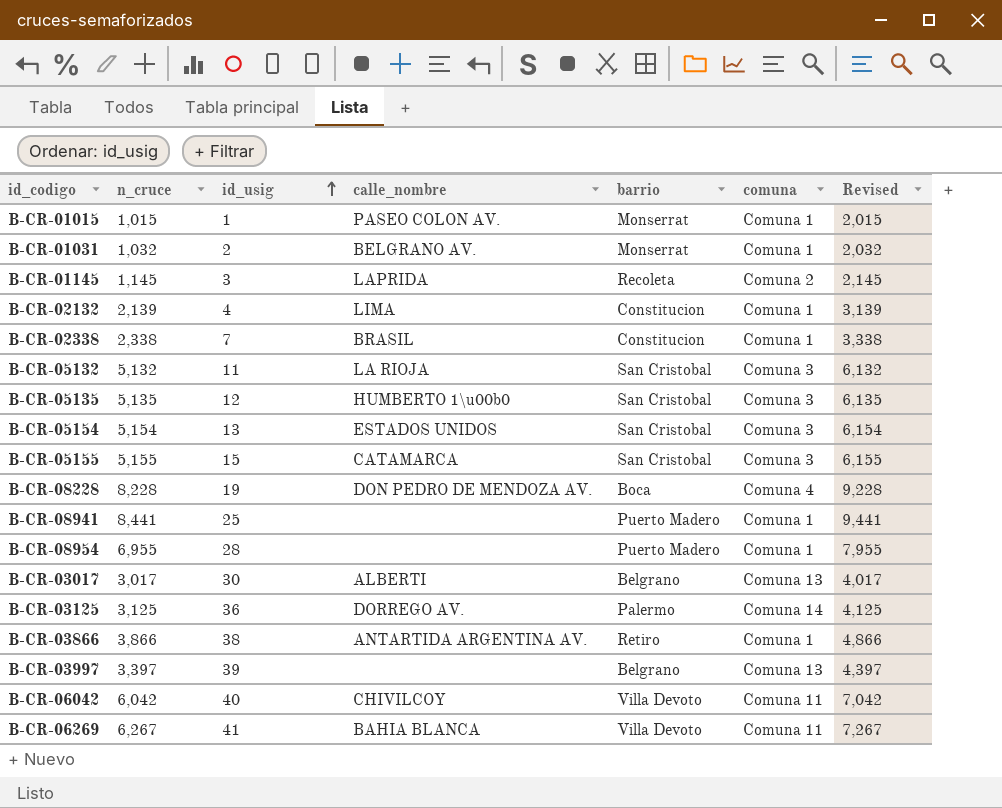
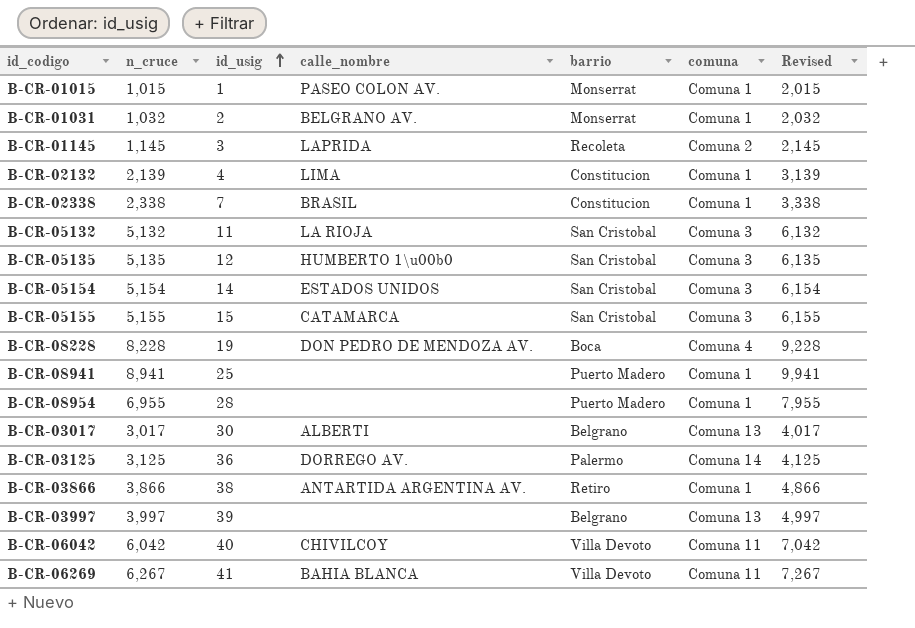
B-CR-05154 | id_usig: 13 -> 14
B-CR-08941 | n_cruce: 8,441 -> 8,941
B-CR-08941 | Revised: 9,441 -> 9,941
B-CR-03997 | n_cruce: 3,397 -> 3,997
B-CR-03997 | Revised: 4,397 -> 4,997

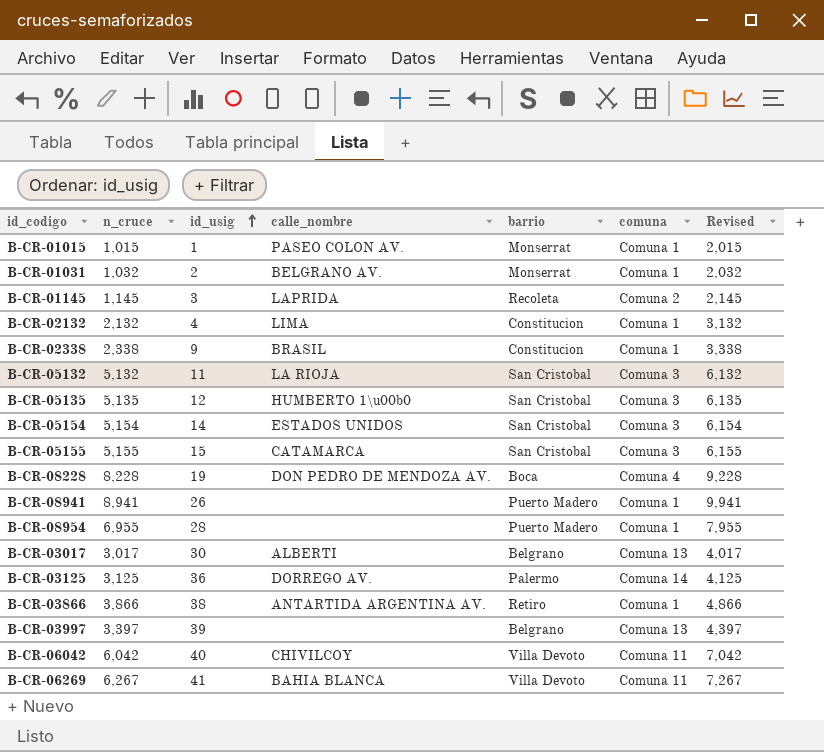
B-CR-02132 | n_cruce: 2,139 -> 2,132
B-CR-02132 | Revised: 3,139 -> 3,132
B-CR-02338 | id_usig: 7 -> 9
B-CR-08941 | id_usig: 25 -> 26
B-CR-03997 | n_cruce: 3,997 -> 3,397
B-CR-03997 | Revised: 4,997 -> 4,397

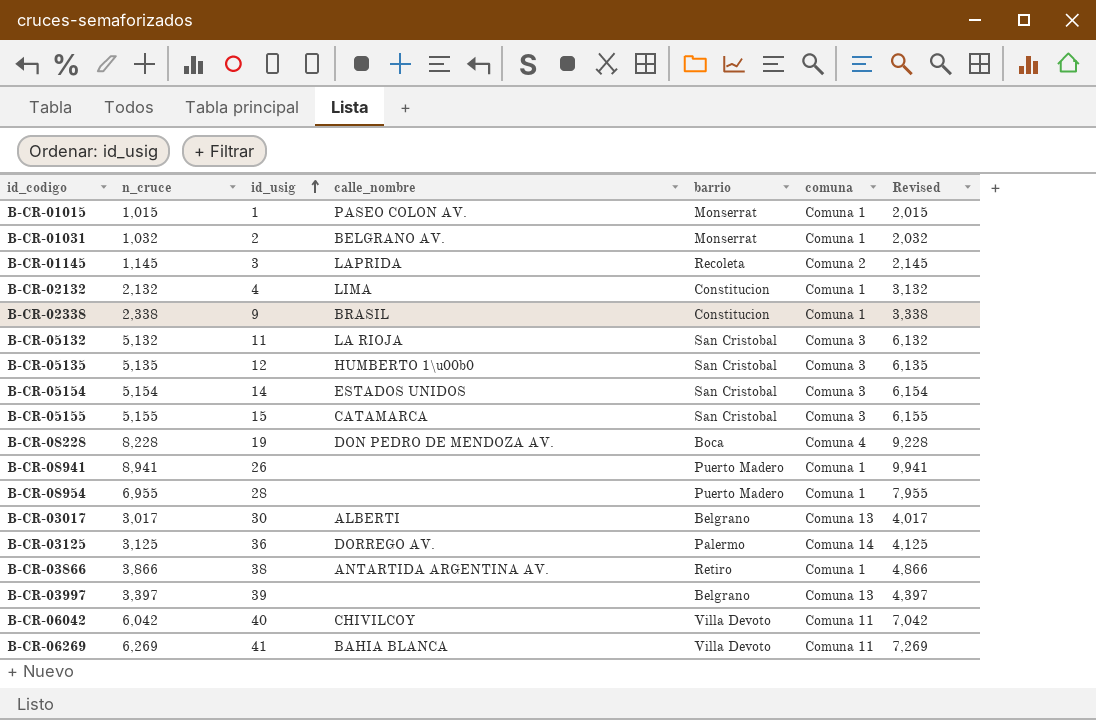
B-CR-06269 | n_cruce: 6,267 -> 6,269
B-CR-06269 | Revised: 7,267 -> 7,269

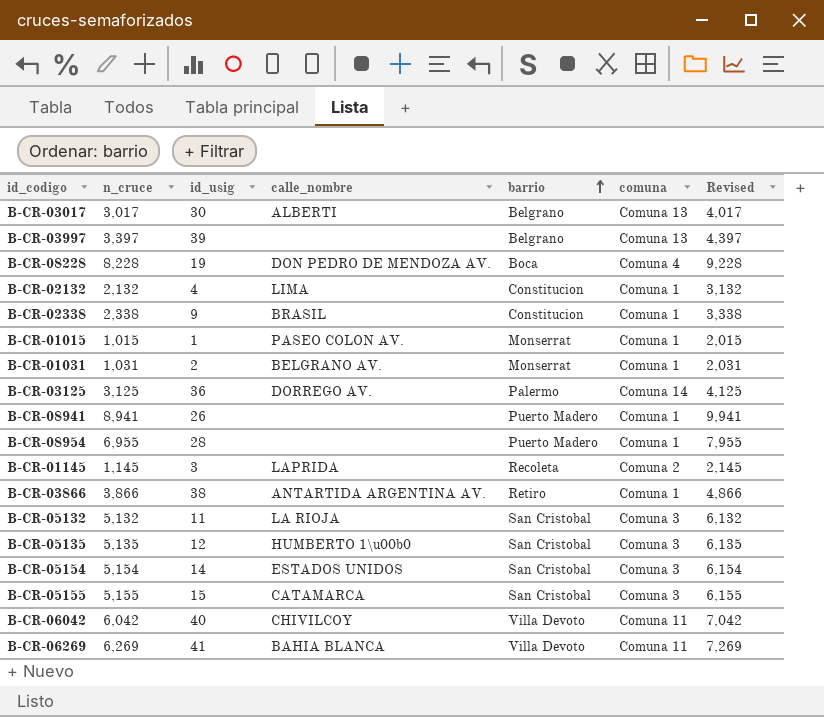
row order: id_usig ascending -> barrio ascending
B-CR-01031 | n_cruce: 1,032 -> 1,031
B-CR-01031 | Revised: 2,032 -> 2,031

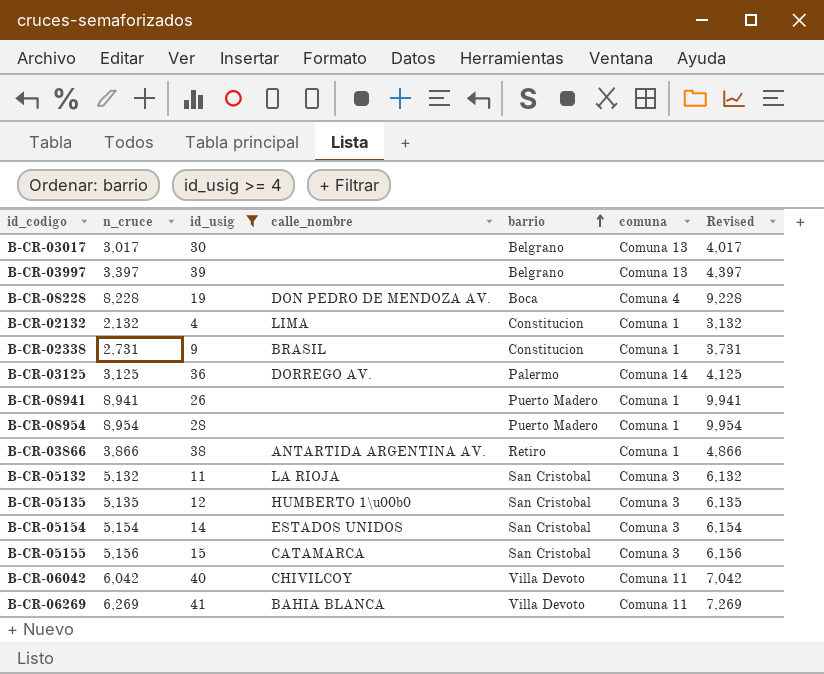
filter: none -> id_usig >= 4
B-CR-03017 | calle_nombre: ALBERTI -> none
B-CR-02338 | n_cruce: 2,338 -> 2,731
B-CR-02338 | Revised: 3,338 -> 3,731
B-CR-08954 | n_cruce: 6,955 -> 8,954
B-CR-08954 | Revised: 7,955 -> 9,954
B-CR-05155 | n_cruce: 5,155 -> 5,156
B-CR-05155 | Revised: 6,155 -> 6,156

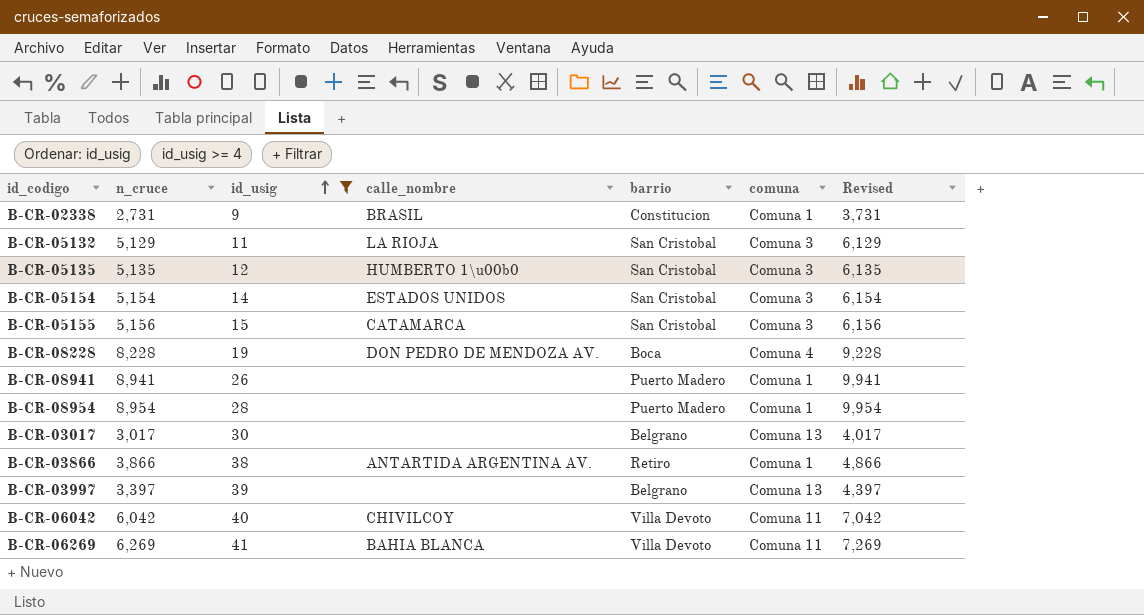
row order: barrio ascending -> id_usig ascending
row B-CR-02132: 2,132 | 4 | LIMA | Constitucion | Comuna 1 | 3,132 -> none
row B-CR-03125: 3,125 | 36 | DORREGO AV. | Palermo | Comuna 14 | 4,125 -> none
B-CR-05132 | n_cruce: 5,132 -> 5,129
B-CR-05132 | Revised: 6,132 -> 6,129

